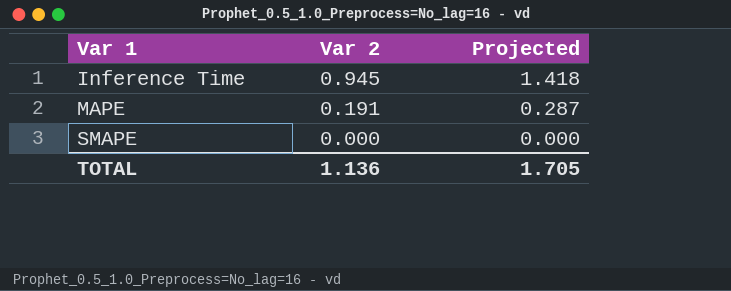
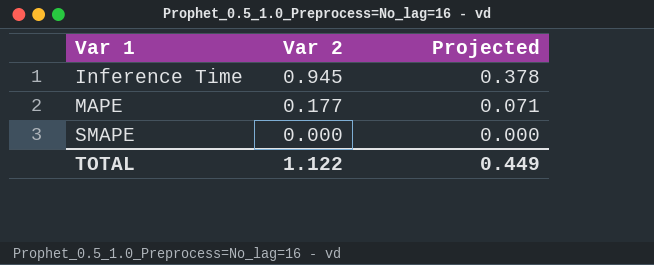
column Projected | formula: [Var 2] * 1.5 -> [Var 2] * 0.4
MAPE | Var 2: 0.191 -> 0.177
TOTAL | Var 2: 1.136 -> 1.122
TOTAL | Projected: 1.705 -> 0.449

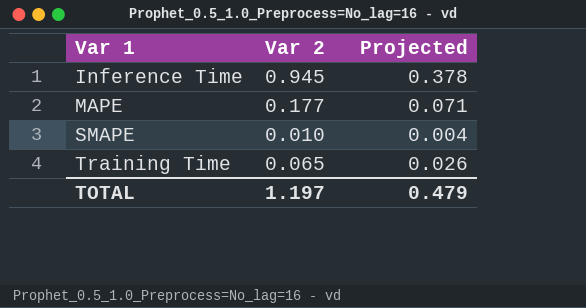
SMAPE | Var 2: 0.000 -> 0.010
SMAPE | Projected: 0.000 -> 0.004
row Training Time: none -> 0.065 | 0.026
TOTAL | Var 2: 1.122 -> 1.197
TOTAL | Projected: 0.449 -> 0.479

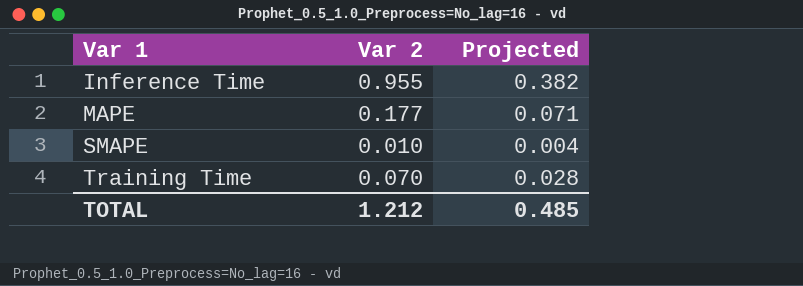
Inference Time | Var 2: 0.945 -> 0.955
Inference Time | Projected: 0.378 -> 0.382
Training Time | Var 2: 0.065 -> 0.070
Training Time | Projected: 0.026 -> 0.028
TOTAL | Var 2: 1.197 -> 1.212
TOTAL | Projected: 0.479 -> 0.485

